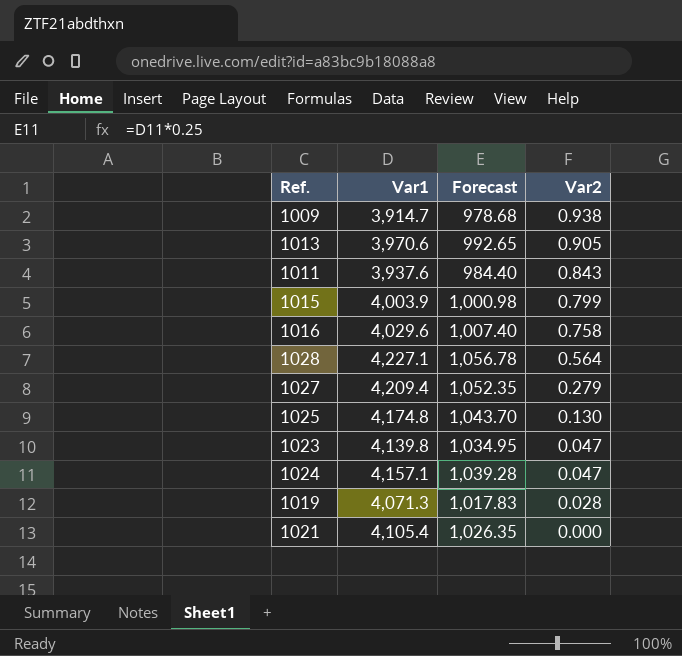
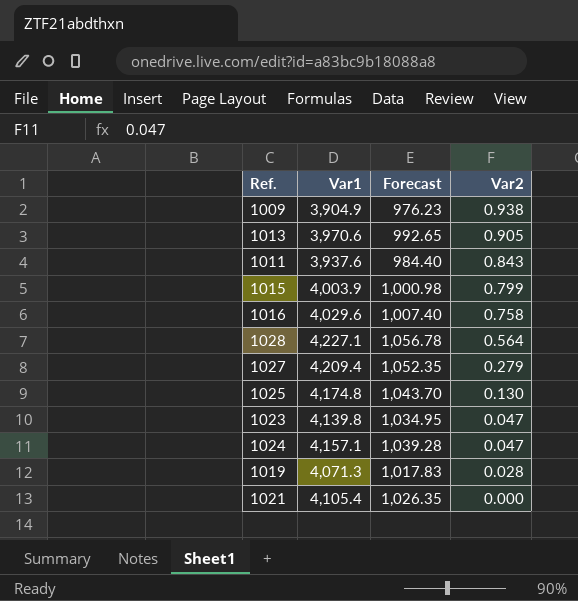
1009 | Var1: 3,914.7 -> 3,904.9
1009 | Forecast: 978.68 -> 976.23

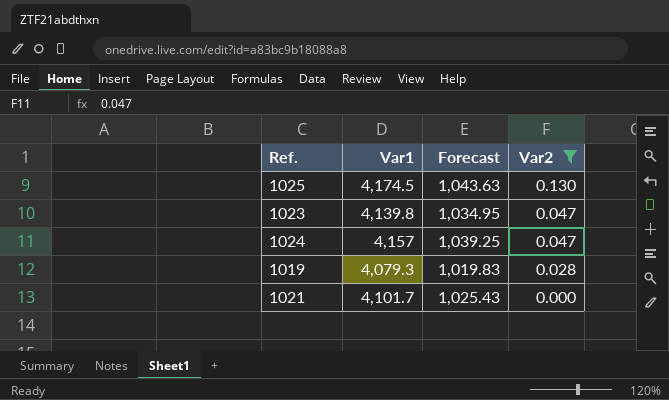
filter: none -> Var2 <= 0.130
1025 | Var1: 4,174.8 -> 4,174.5
1025 | Forecast: 1,043.70 -> 1,043.63
1024 | Var1: 4,157.1 -> 4,157
1024 | Forecast: 1,039.28 -> 1,039.25
1019 | Var1: 4,071.3 -> 4,079.3
1019 | Forecast: 1,017.83 -> 1,019.83
1021 | Var1: 4,105.4 -> 4,101.7
1021 | Forecast: 1,026.35 -> 1,025.43

